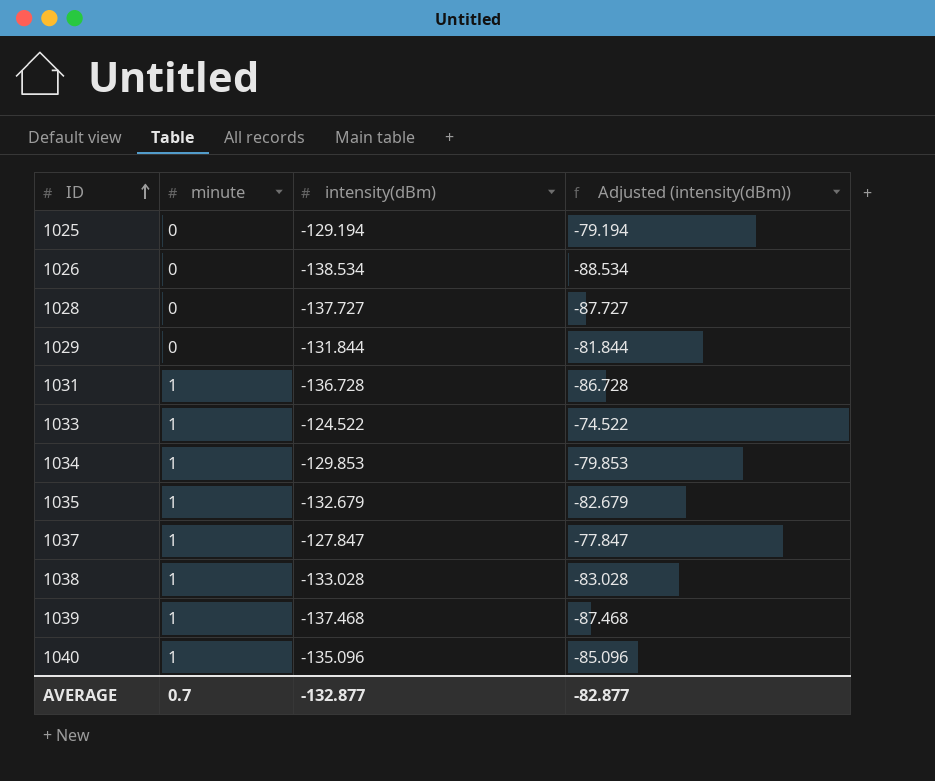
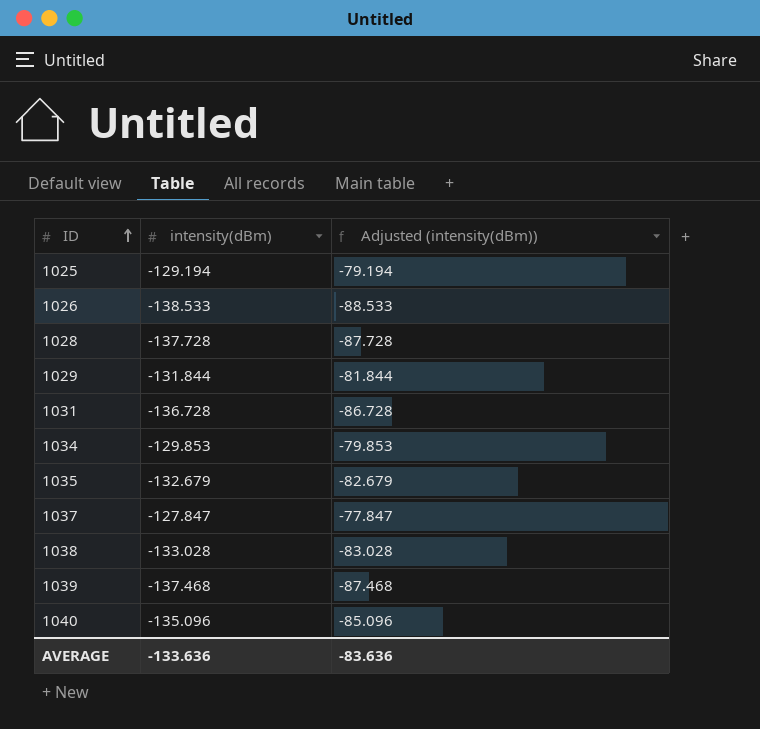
column minute | position: 2 -> none
row 1033: 1 | -124.522 | -74.522 -> none
1026 | intensity(dBm): -138.534 -> -138.533
1026 | Adjusted (intensity(dBm)): -88.534 -> -88.533
1028 | intensity(dBm): -137.727 -> -137.728
1028 | Adjusted (intensity(dBm)): -87.727 -> -87.728
AVERAGE | intensity(dBm): -132.877 -> -133.636
AVERAGE | Adjusted (intensity(dBm)): -82.877 -> -83.636

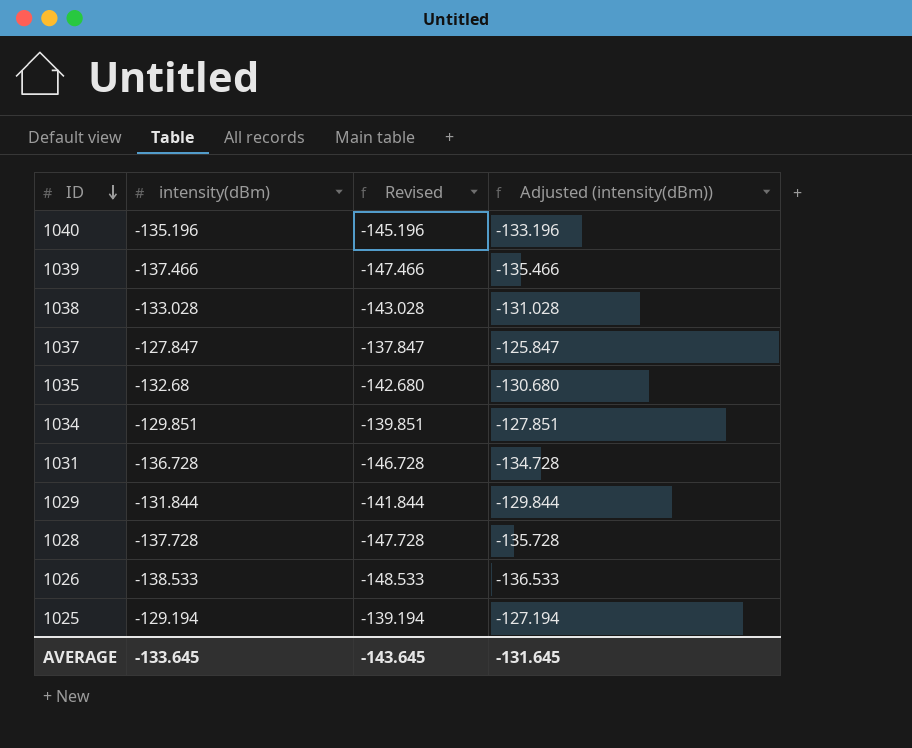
row order: ID ascending -> ID descending
column Revised | formula: none -> [intensity(dBm)] - 10
column Adjusted (intensity(dBm)) | formula: [intensity(dBm)] + 50 -> [intensity(dBm)] + 2
1040 | intensity(dBm): -135.096 -> -135.196
1039 | intensity(dBm): -137.468 -> -137.466
1035 | intensity(dBm): -132.679 -> -132.68
1034 | intensity(dBm): -129.853 -> -129.851
AVERAGE | intensity(dBm): -133.636 -> -133.645
AVERAGE | Adjusted (intensity(dBm)): -83.636 -> -131.645

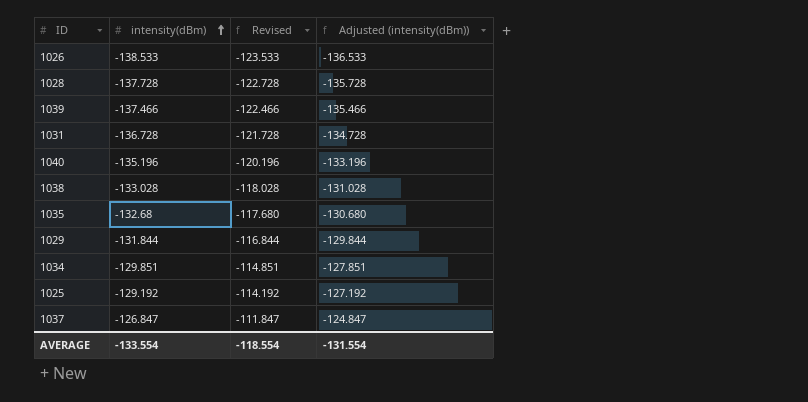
row order: ID descending -> intensity(dBm) ascending
column Revised | formula: [intensity(dBm)] - 10 -> [intensity(dBm)] + 15
1025 | intensity(dBm): -129.194 -> -129.192
1025 | Adjusted (intensity(dBm)): -127.194 -> -127.192
1037 | intensity(dBm): -127.847 -> -126.847
1037 | Adjusted (intensity(dBm)): -125.847 -> -124.847
AVERAGE | intensity(dBm): -133.645 -> -133.554
AVERAGE | Revised: -143.645 -> -118.554
AVERAGE | Adjusted (intensity(dBm)): -131.645 -> -131.554

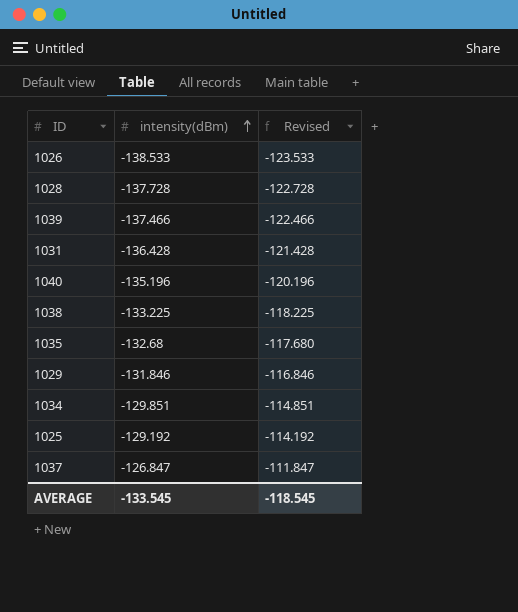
column Adjusted (intensity(dBm)) | formula: [intensity(dBm)] + 2 -> none
1031 | intensity(dBm): -136.728 -> -136.428
1031 | Revised: -121.728 -> -121.428
1038 | intensity(dBm): -133.028 -> -133.225
1038 | Revised: -118.028 -> -118.225
1029 | intensity(dBm): -131.844 -> -131.846
1029 | Revised: -116.844 -> -116.846
AVERAGE | intensity(dBm): -133.554 -> -133.545
AVERAGE | Revised: -118.554 -> -118.545

